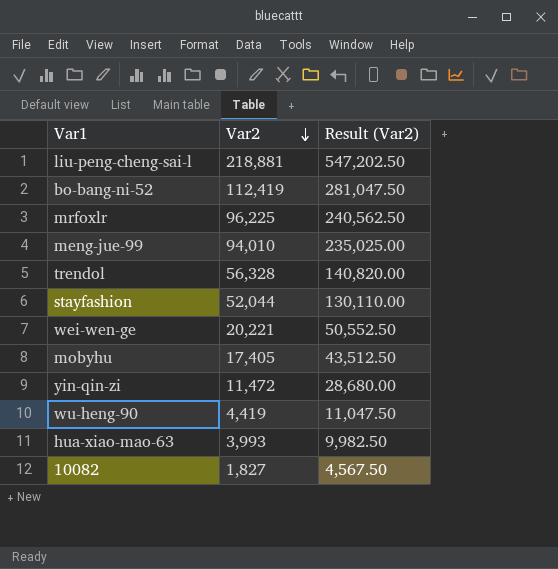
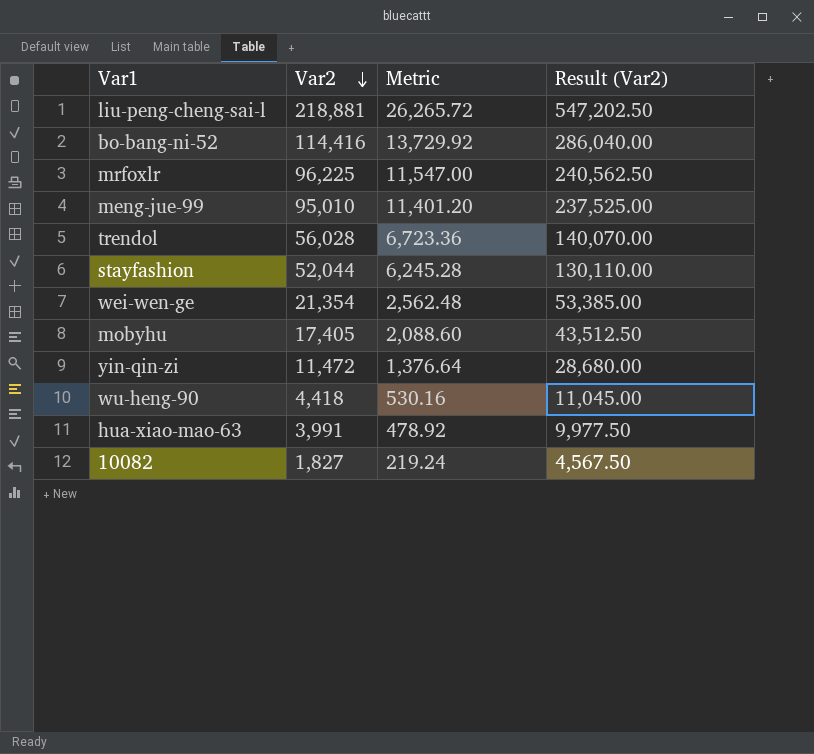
column Metric | formula: none -> [Var2] * 0.12
bo-bang-ni-52 | Var2: 112,419 -> 114,416
bo-bang-ni-52 | Result (Var2): 281,047.50 -> 286,040.00
meng-jue-99 | Var2: 94,010 -> 95,010
meng-jue-99 | Result (Var2): 235,025.00 -> 237,525.00
trendol | Var2: 56,328 -> 56,028
trendol | Result (Var2): 140,820.00 -> 140,070.00
wei-wen-ge | Var2: 20,221 -> 21,354
wei-wen-ge | Result (Var2): 50,552.50 -> 53,385.00
wu-heng-90 | Var2: 4,419 -> 4,418
wu-heng-90 | Result (Var2): 11,047.50 -> 11,045.00
hua-xiao-mao-63 | Var2: 3,993 -> 3,991
hua-xiao-mao-63 | Result (Var2): 9,982.50 -> 9,977.50

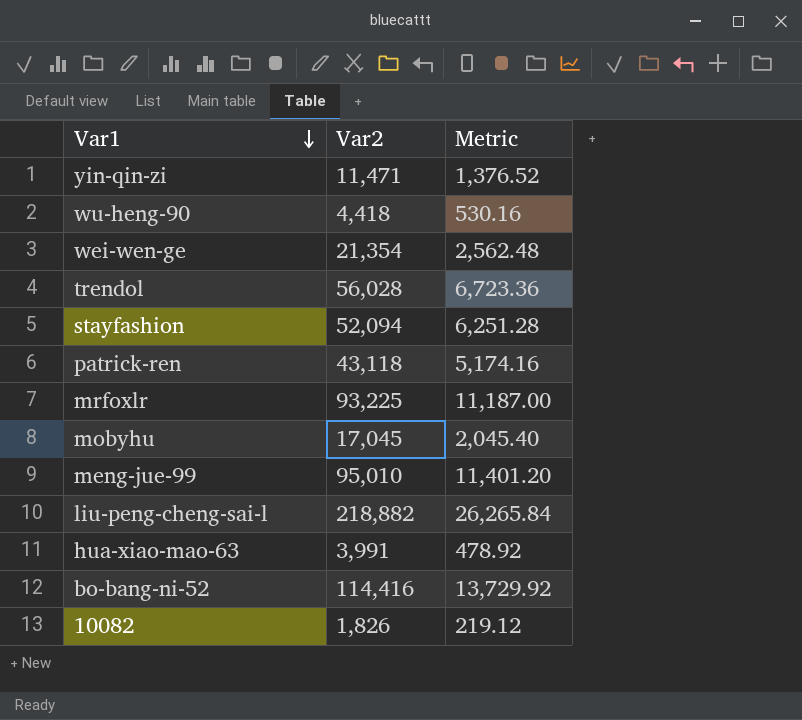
row order: Var2 descending -> Var1 descending
column Result (Var2) | formula: [Var2] * 2.5 -> none
yin-qin-zi | Var2: 11,472 -> 11,471
yin-qin-zi | Metric: 1,376.64 -> 1,376.52
stayfashion | Var2: 52,044 -> 52,094
stayfashion | Metric: 6,245.28 -> 6,251.28
row patrick-ren: none -> 43,118 | 5,174.16
mrfoxlr | Var2: 96,225 -> 93,225
mrfoxlr | Metric: 11,547.00 -> 11,187.00
mobyhu | Var2: 17,405 -> 17,045
mobyhu | Metric: 2,088.60 -> 2,045.40
liu-peng-cheng-sai-l | Var2: 218,881 -> 218,882
liu-peng-cheng-sai-l | Metric: 26,265.72 -> 26,265.84
10082 | Var2: 1,827 -> 1,826
10082 | Metric: 219.24 -> 219.12

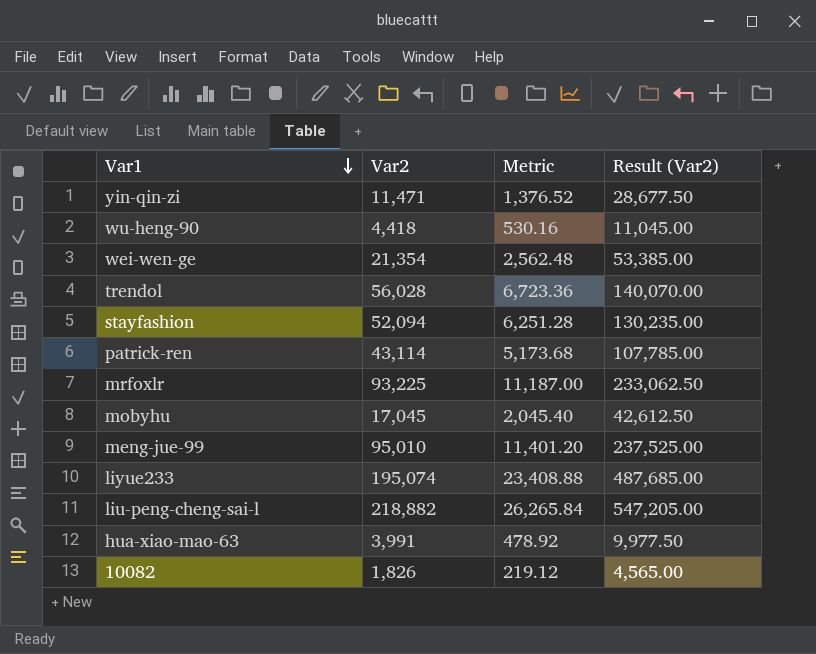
column Result (Var2) | formula: none -> [Var2] * 2.5
row bo-bang-ni-52: 114,416 | 13,729.92 -> none
patrick-ren | Var2: 43,118 -> 43,114
patrick-ren | Metric: 5,174.16 -> 5,173.68
row liyue233: none -> 195,074 | 23,408.88 | 487,685.00

